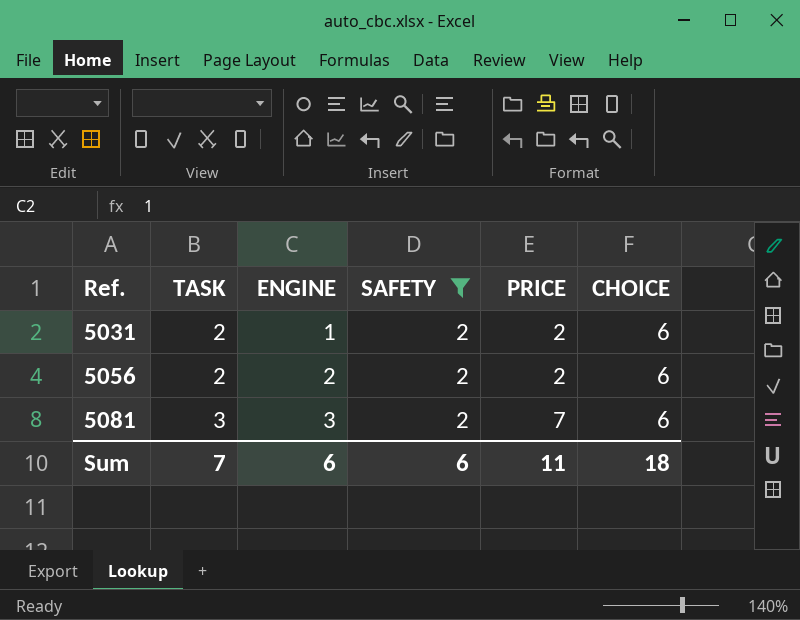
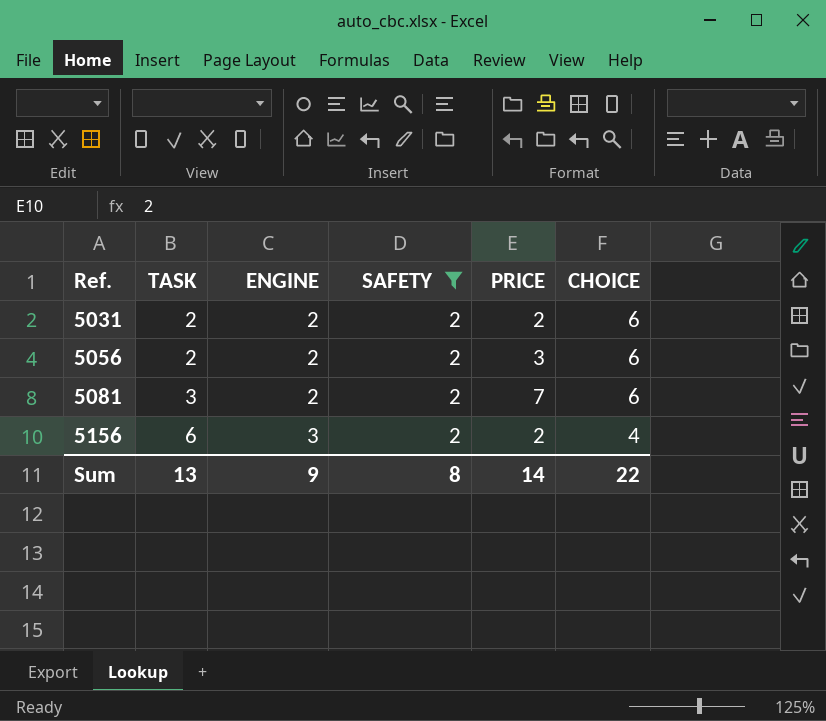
5031 | ENGINE: 1 -> 2
5056 | PRICE: 2 -> 3
5081 | ENGINE: 3 -> 2
row 5156: none -> 6 | 3 | 2 | 2 | 4
Sum | TASK: 7 -> 13
Sum | ENGINE: 6 -> 9
Sum | SAFETY: 6 -> 8
Sum | PRICE: 11 -> 14
Sum | CHOICE: 18 -> 22

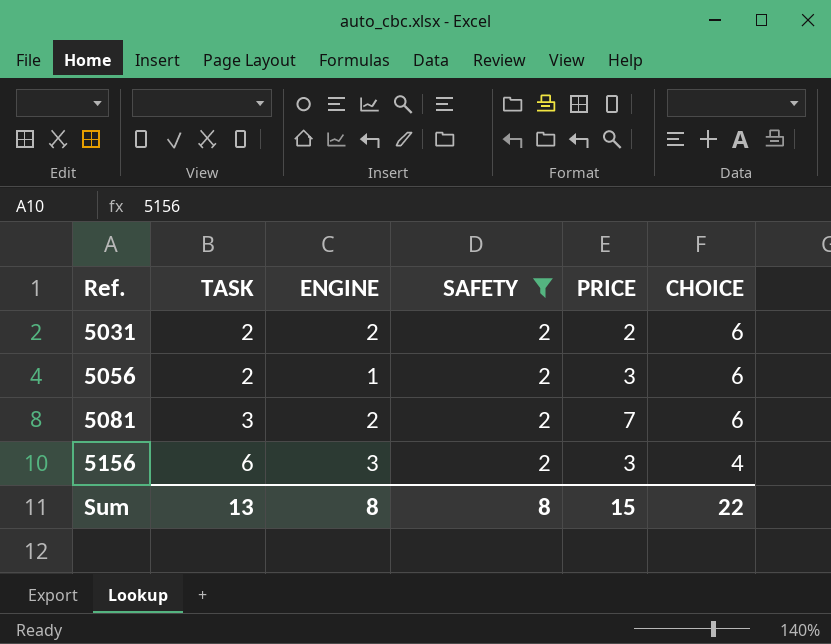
5056 | ENGINE: 2 -> 1
5156 | PRICE: 2 -> 3
Sum | ENGINE: 9 -> 8
Sum | PRICE: 14 -> 15

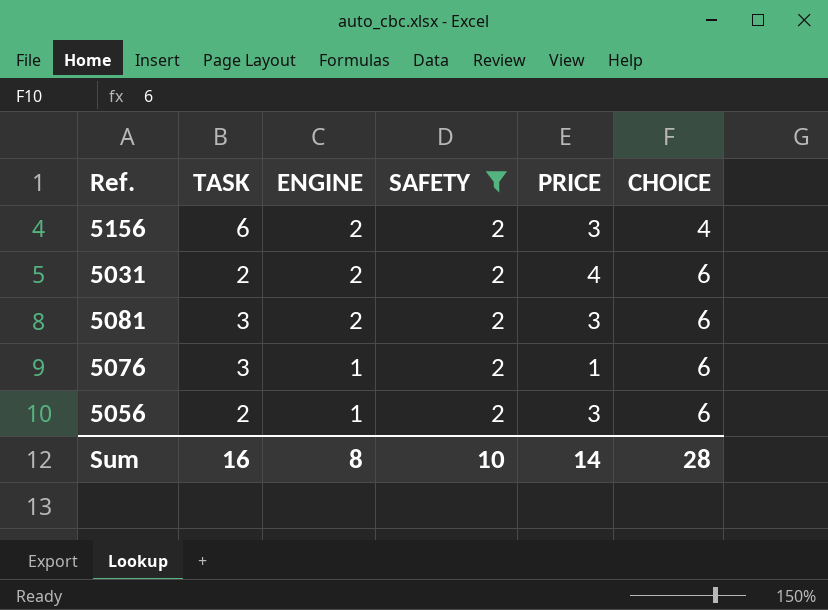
row order: Ref. ascending -> ENGINE descending
5156 | ENGINE: 3 -> 2
5031 | PRICE: 2 -> 4
5081 | PRICE: 7 -> 3
row 5076: none -> 3 | 1 | 2 | 1 | 6
Sum | TASK: 13 -> 16
Sum | SAFETY: 8 -> 10
Sum | PRICE: 15 -> 14
Sum | CHOICE: 22 -> 28

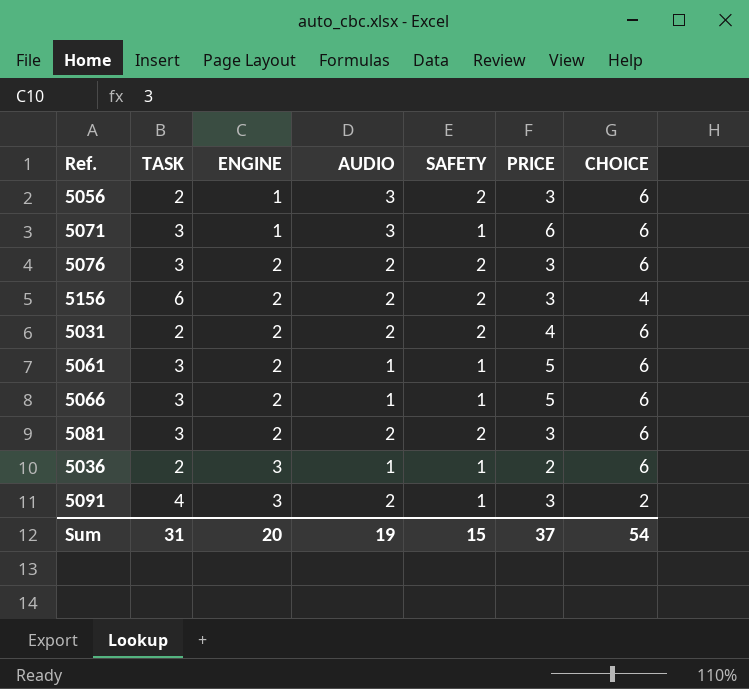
filter: SAFETY = 2 -> none
row order: ENGINE descending -> ENGINE ascending
column AUDIO | position: none -> 4
5076 | ENGINE: 1 -> 2
5076 | PRICE: 1 -> 3
Sum | TASK: 16 -> 31
Sum | ENGINE: 8 -> 20
Sum | SAFETY: 10 -> 15
Sum | PRICE: 14 -> 37
Sum | CHOICE: 28 -> 54

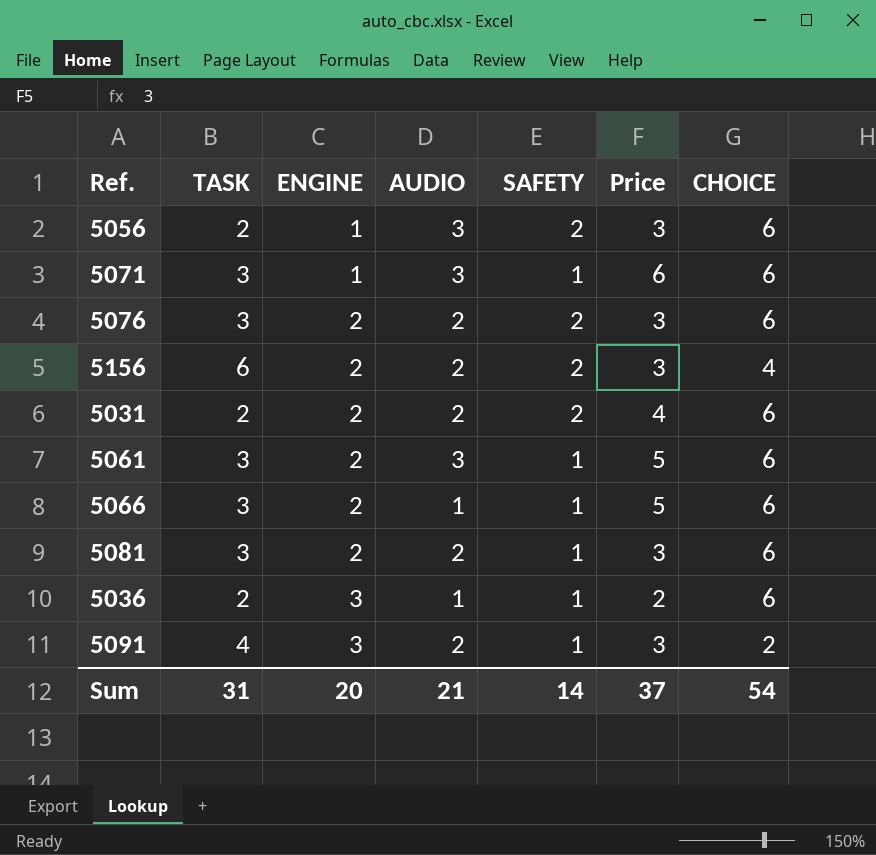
column name: PRICE -> Price
5061 | AUDIO: 1 -> 3
5081 | SAFETY: 2 -> 1
Sum | AUDIO: 19 -> 21
Sum | SAFETY: 15 -> 14

